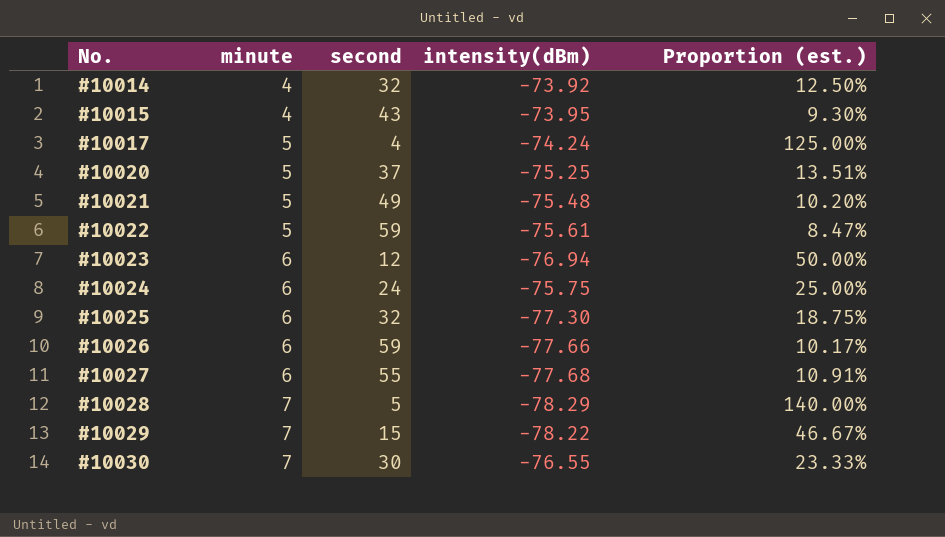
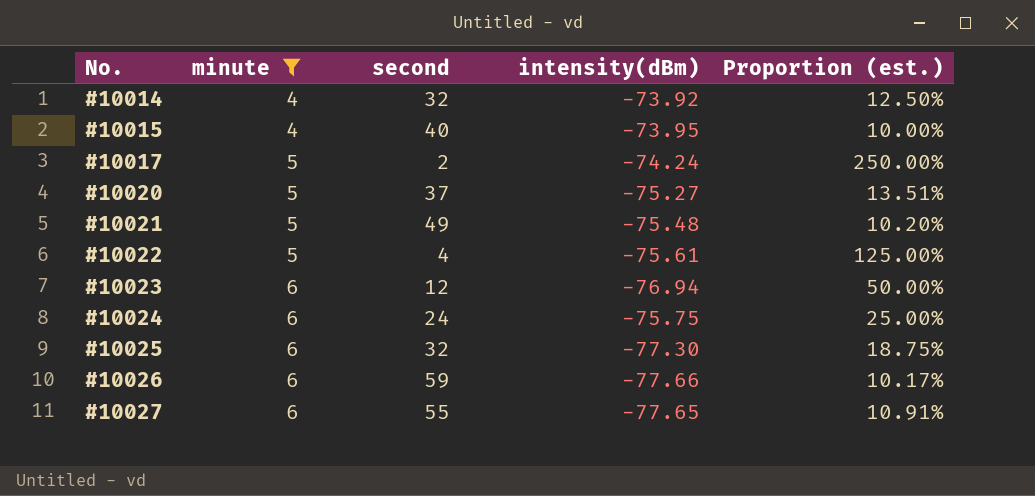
filter: none -> minute != 7
#10015 | second: 43 -> 40
#10015 | Proportion (est.): 9.30% -> 10.00%
#10017 | second: 4 -> 2
#10017 | Proportion (est.): 125.00% -> 250.00%
#10020 | intensity(dBm): -75.25 -> -75.27
#10022 | second: 59 -> 4
#10022 | Proportion (est.): 8.47% -> 125.00%
#10027 | intensity(dBm): -77.68 -> -77.65

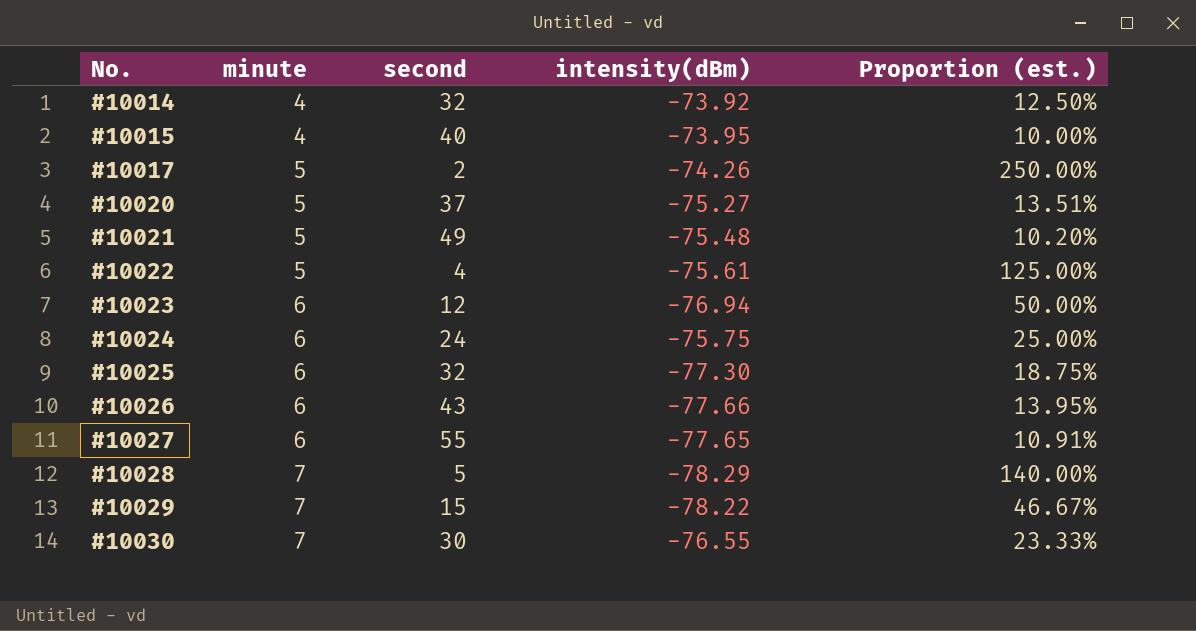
filter: minute != 7 -> none
#10017 | intensity(dBm): -74.24 -> -74.26
#10026 | second: 59 -> 43
#10026 | Proportion (est.): 10.17% -> 13.95%

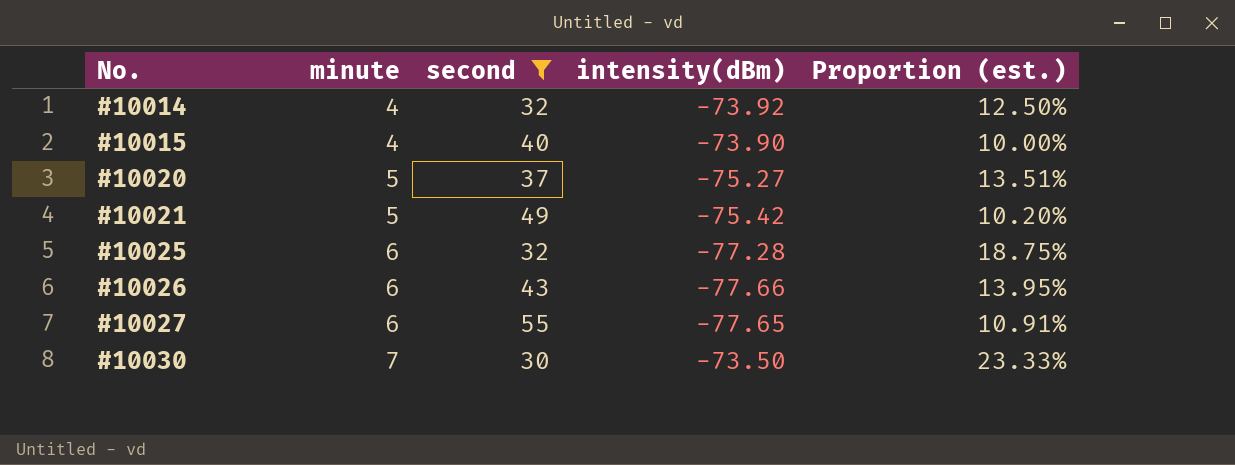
filter: none -> second >= 30
#10015 | intensity(dBm): -73.95 -> -73.90
#10021 | intensity(dBm): -75.48 -> -75.42
#10025 | intensity(dBm): -77.30 -> -77.28
#10030 | intensity(dBm): -76.55 -> -73.50

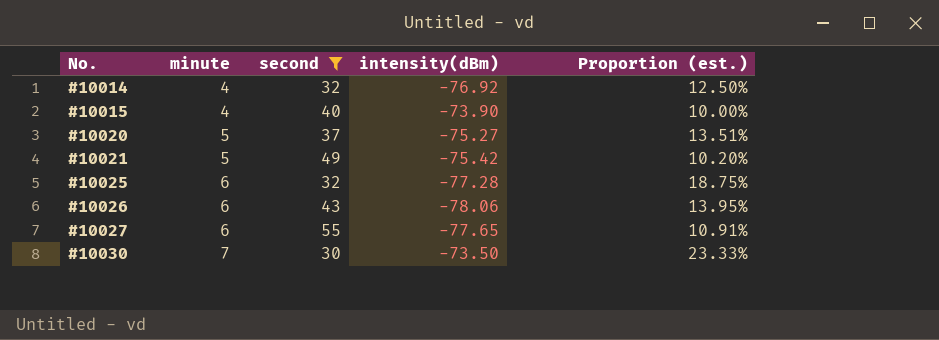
#10014 | intensity(dBm): -73.92 -> -76.92
#10026 | intensity(dBm): -77.66 -> -78.06

